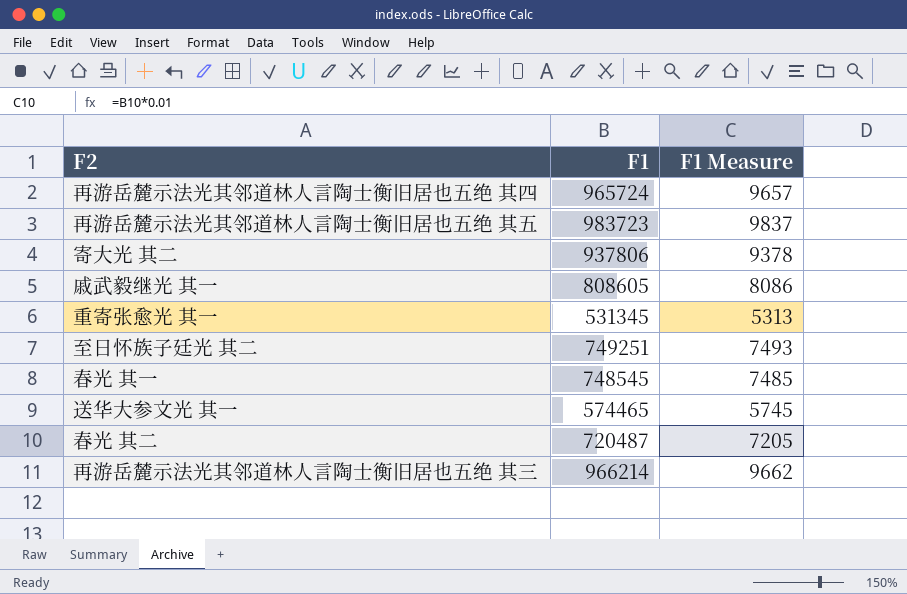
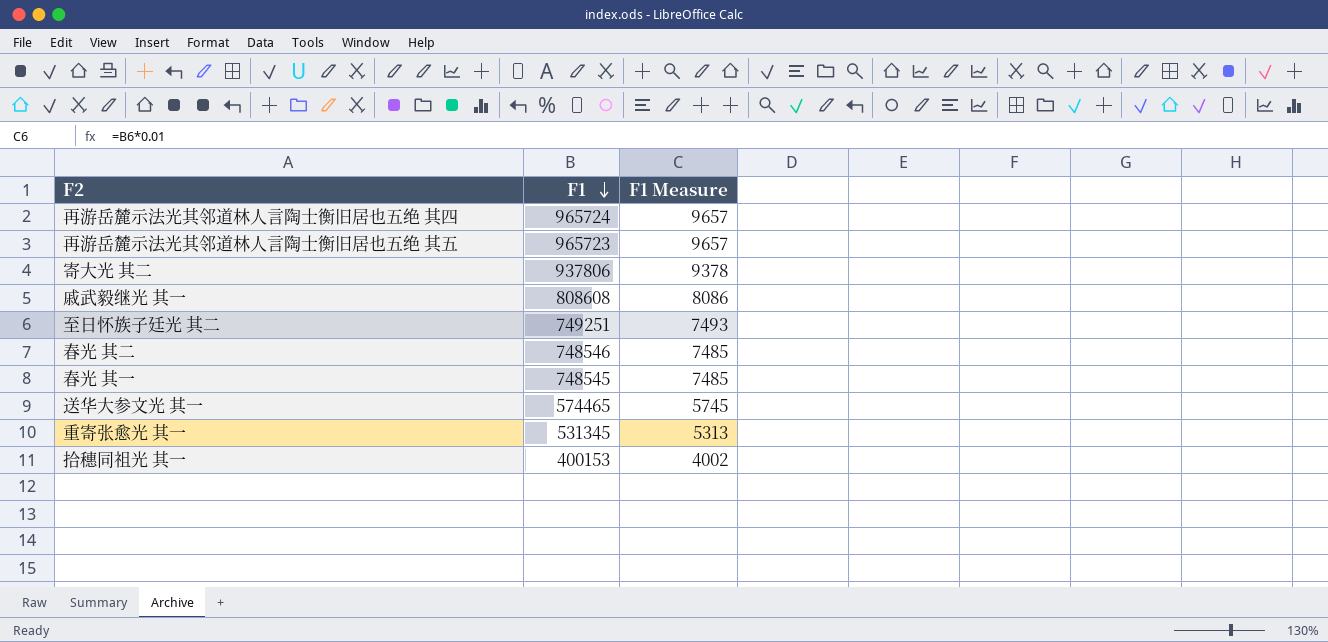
row order: none -> F1 descending
row 再游岳麓示法光其邻道林人言陶士衡旧居也五绝 其三: 966214 | 9662 -> none
再游岳麓示法光其邻道林人言陶士衡旧居也五绝 其五 | F1: 983723 -> 965723
再游岳麓示法光其邻道林人言陶士衡旧居也五绝 其五 | F1 Measure: 9837 -> 9657
戚武毅继光 其一 | F1: 808605 -> 808608
春光 其二 | F1: 720487 -> 748546
春光 其二 | F1 Measure: 7205 -> 7485
row 拾穗同祖光 其一: none -> 400153 | 4002

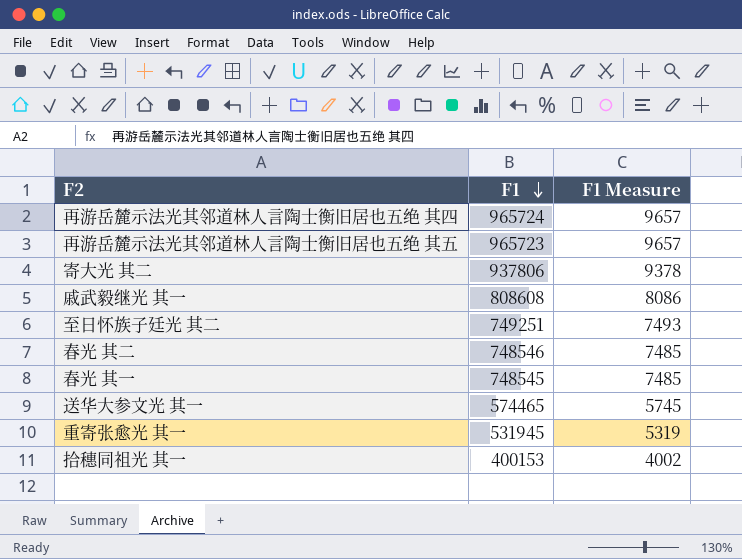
重寄张愈光 其一 | F1: 531345 -> 531945
重寄张愈光 其一 | F1 Measure: 5313 -> 5319

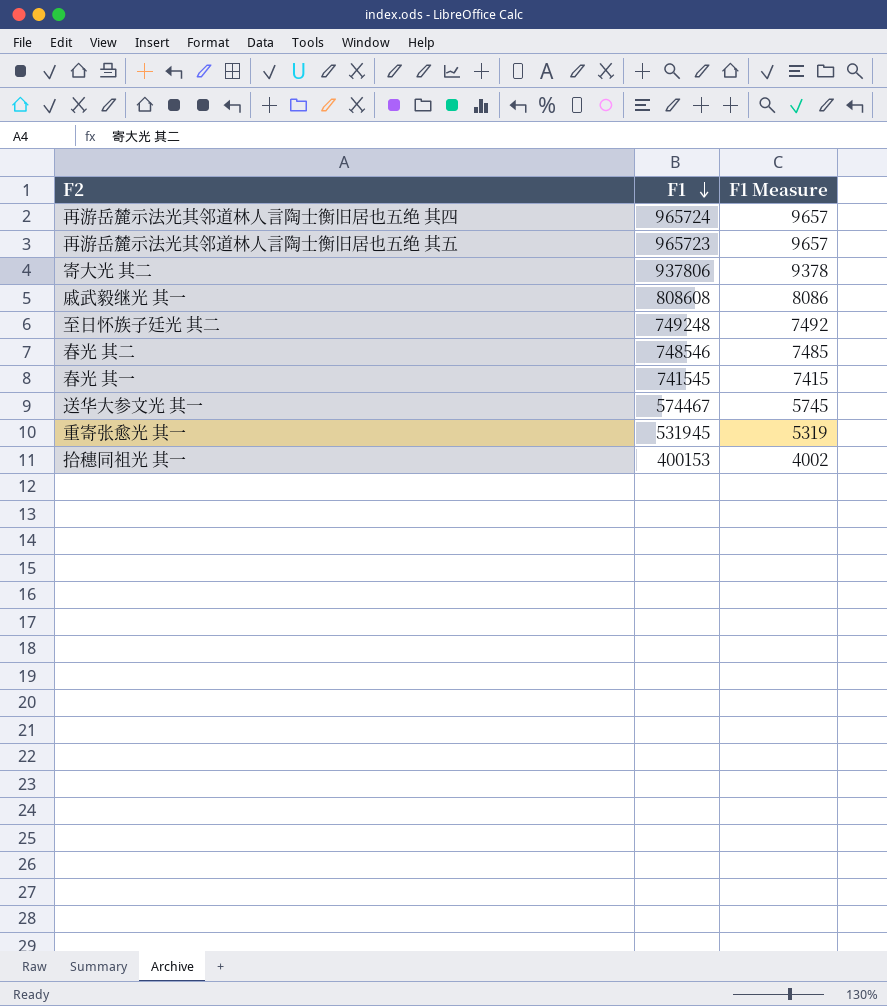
至日怀族子廷光 其二 | F1: 749251 -> 749248
至日怀族子廷光 其二 | F1 Measure: 7493 -> 7492
春光 其一 | F1: 748545 -> 741545
春光 其一 | F1 Measure: 7485 -> 7415
送华大参文光 其一 | F1: 574465 -> 574467

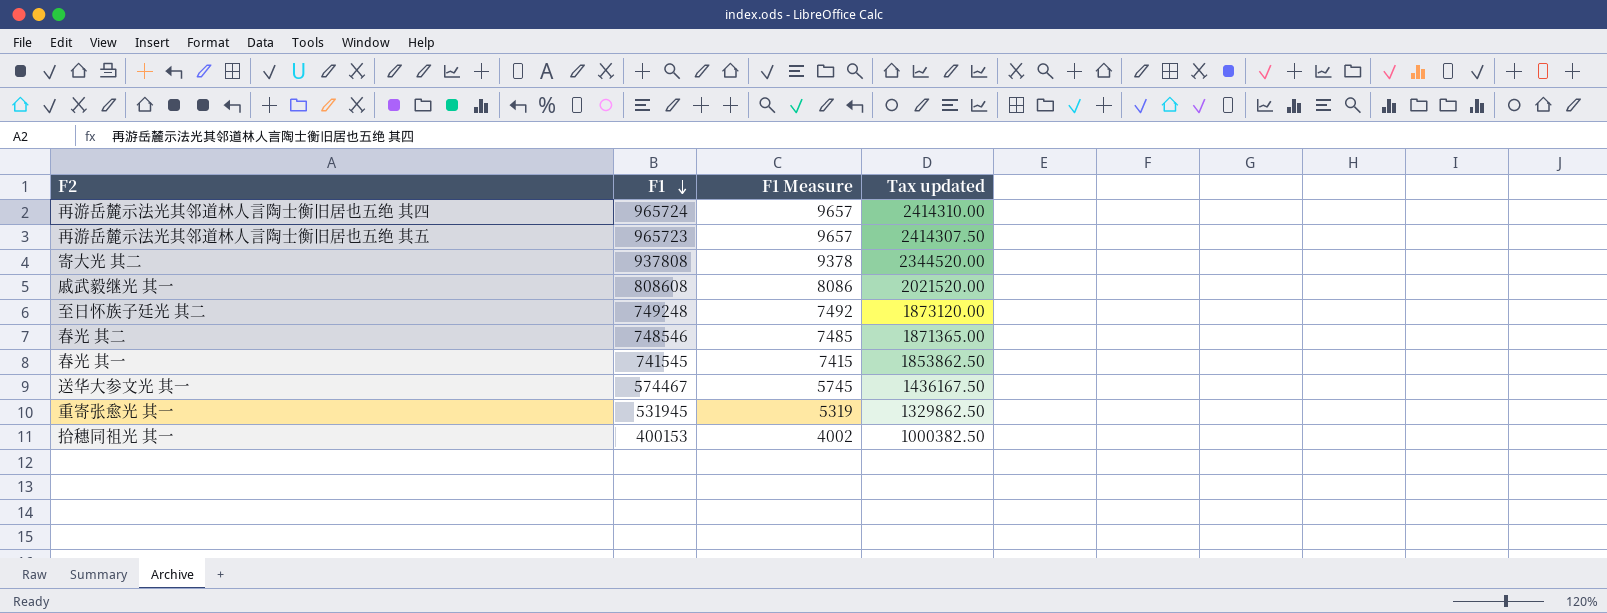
column Tax updated | formula: none -> [F1] * 2.5
寄大光 其二 | F1: 937806 -> 937808

